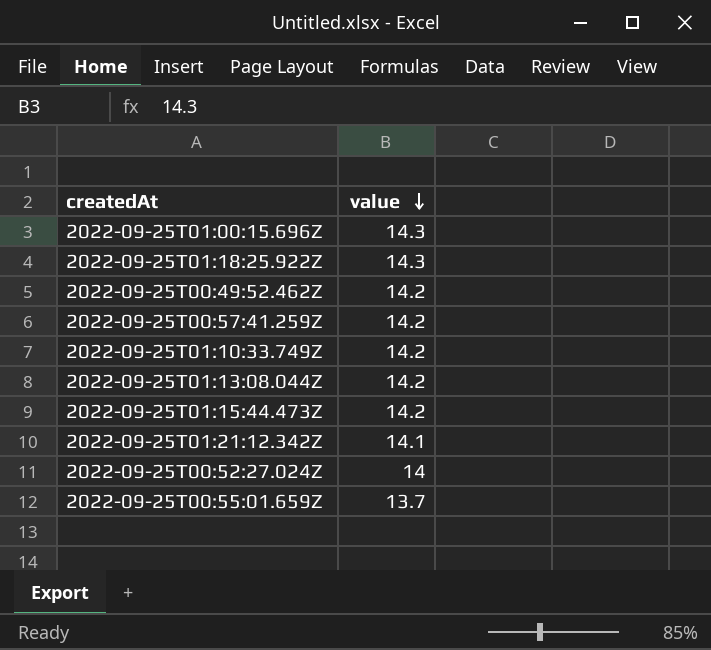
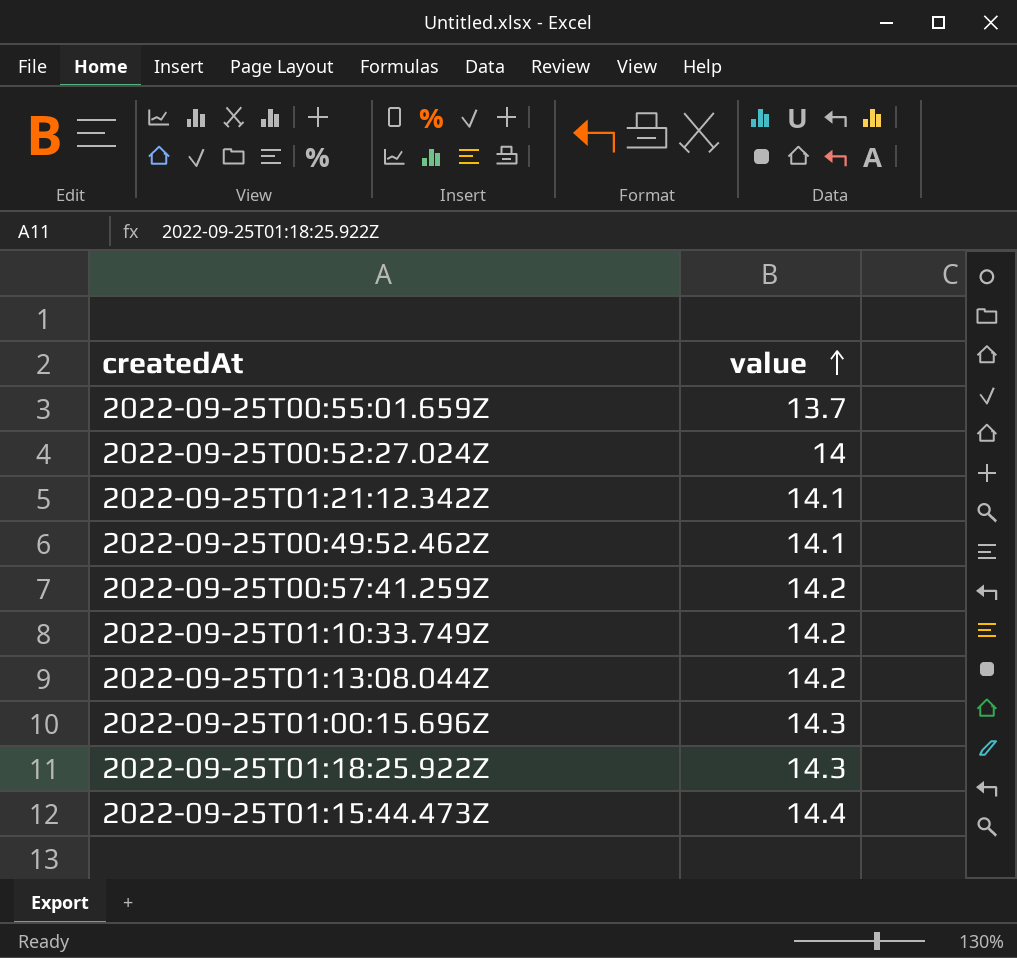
row order: value descending -> value ascending
2022-09-25T00:49:52.462Z | value: 14.2 -> 14.1
2022-09-25T01:15:44.473Z | value: 14.2 -> 14.4

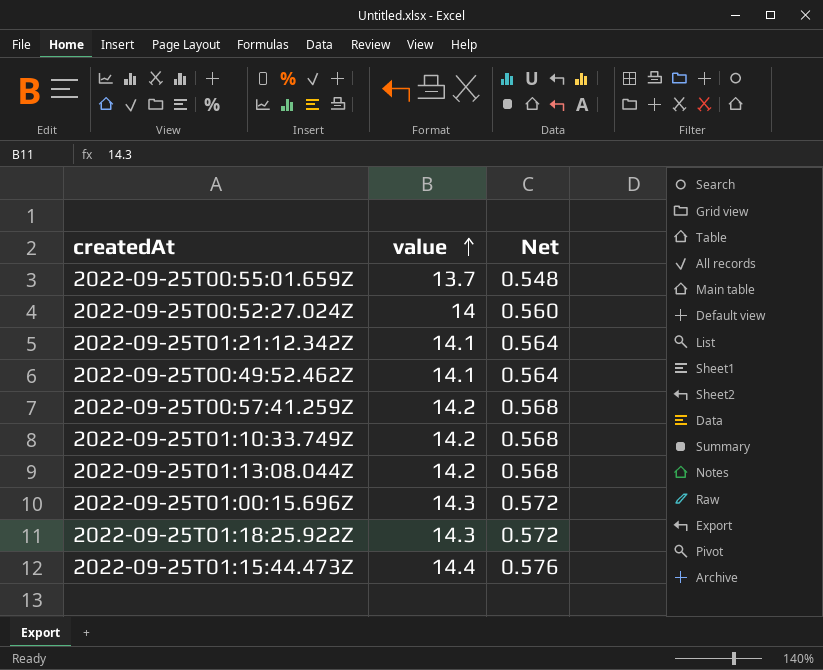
column Net | formula: none -> [value] * 0.04

